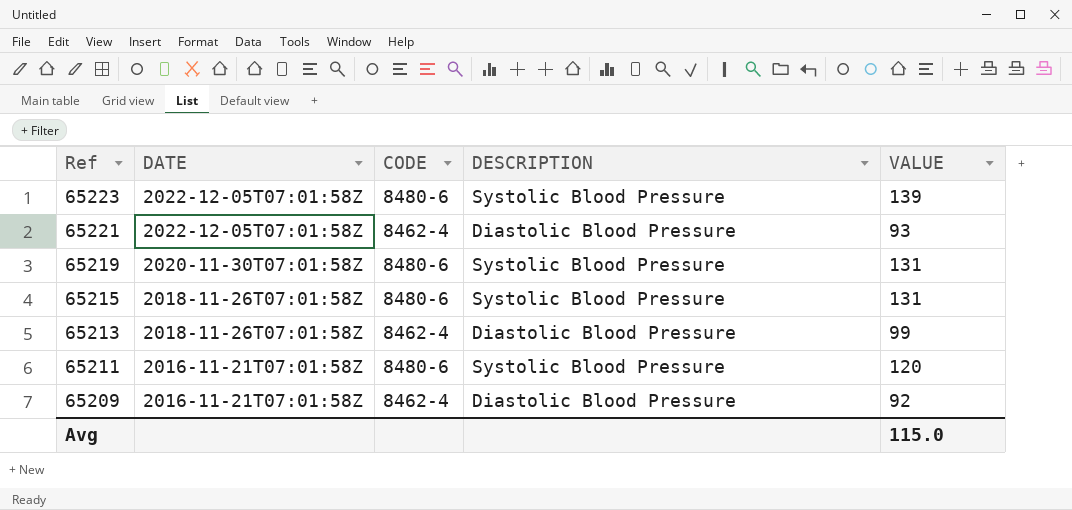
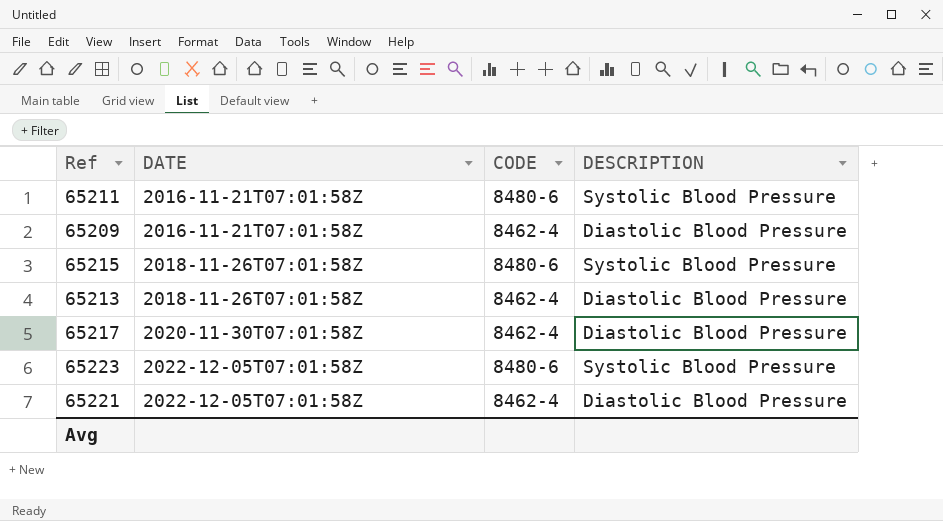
row order: Ref descending -> DATE ascending
column VALUE | position: 5 -> none
row 65219: 2020-11-30T07:01:58Z | 8480-6 | Systolic Blood Pressure | 131 -> none
row 65217: none -> 2020-11-30T07:01:58Z | 8462-4 | Diastolic Blood Pressure

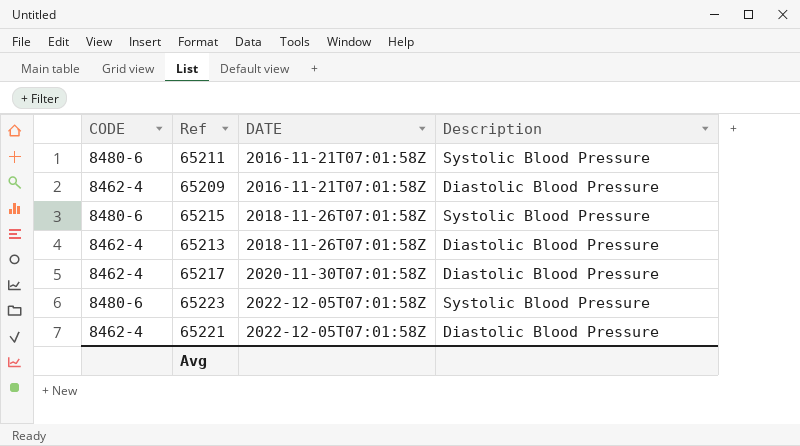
column CODE | position: 3 -> 1
column name: DESCRIPTION -> Description

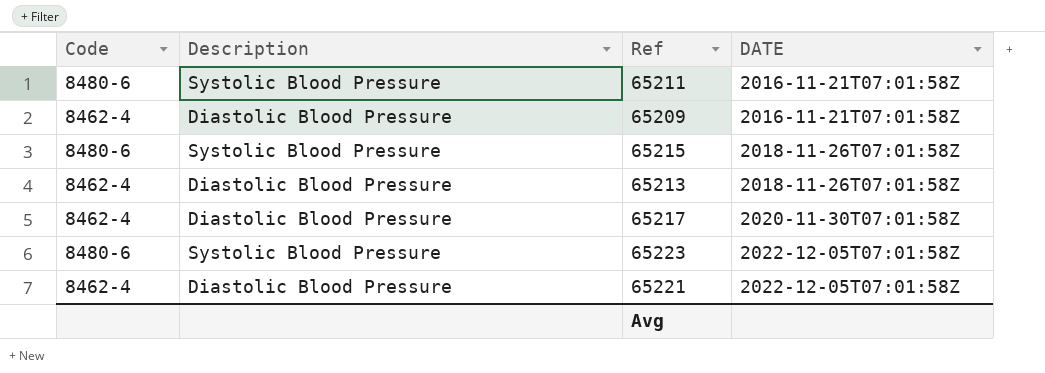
column name: CODE -> Code
column Description | position: 4 -> 2

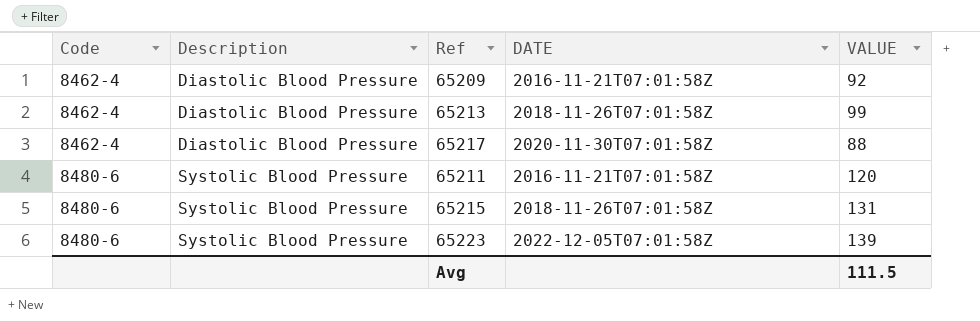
row order: DATE ascending -> Code ascending
column VALUE | position: none -> 5
row 65221: 8462-4 | Diastolic Blood Pressure | 2022-12-05T07:01:58Z -> none

